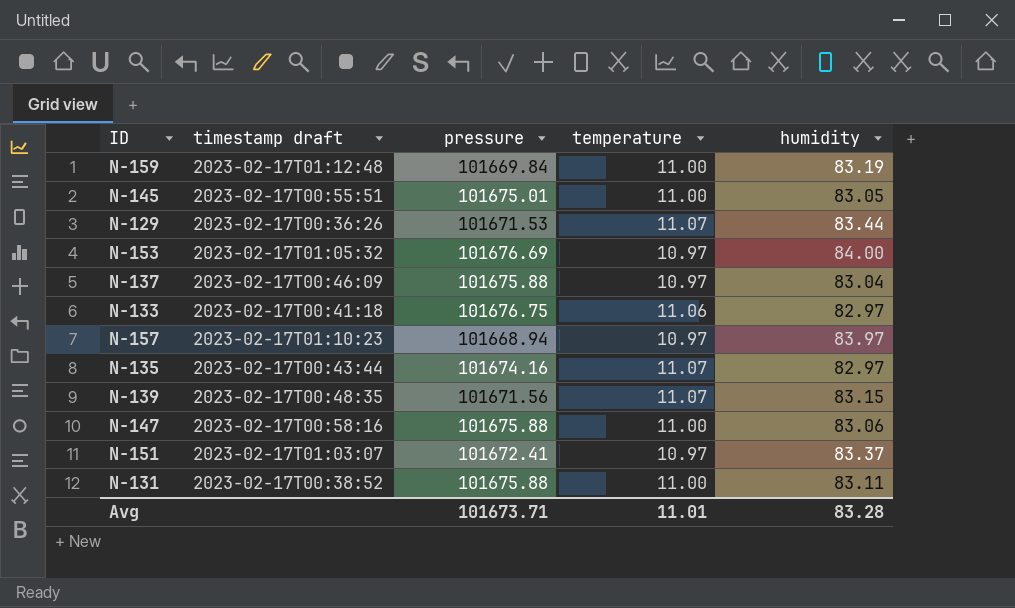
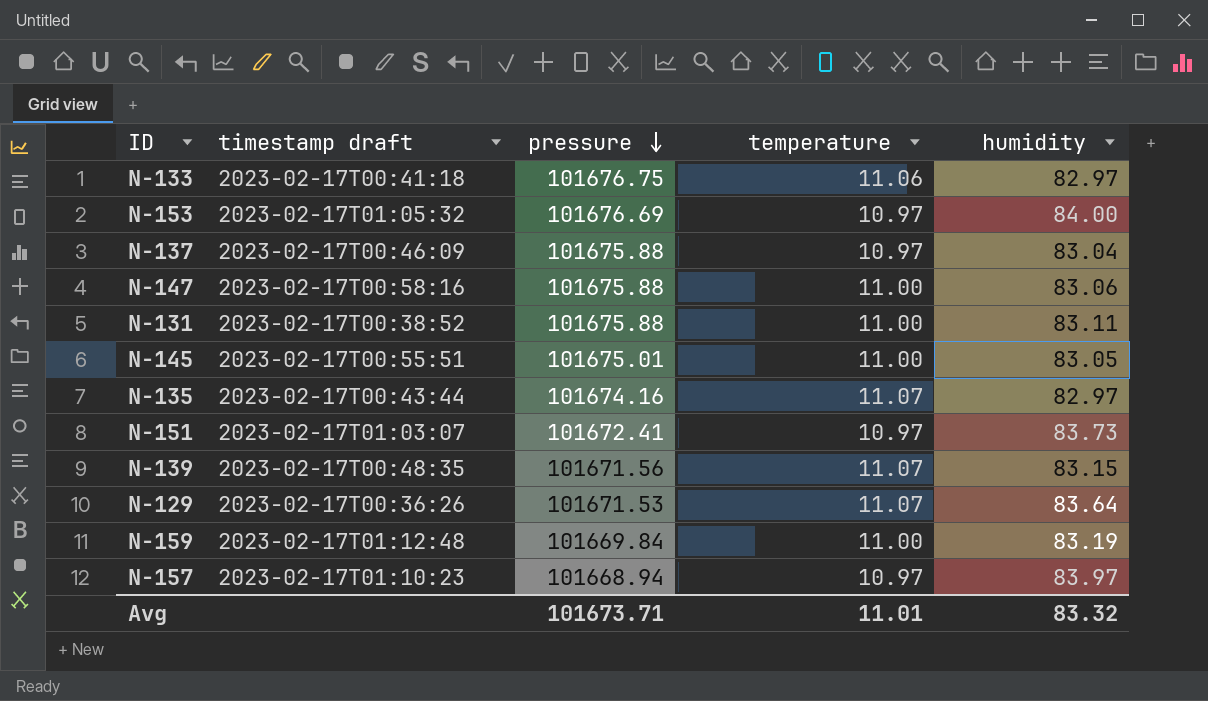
row order: none -> pressure descending
N-151 | humidity: 83.37 -> 83.73
N-129 | humidity: 83.44 -> 83.64
Avg | humidity: 83.28 -> 83.32

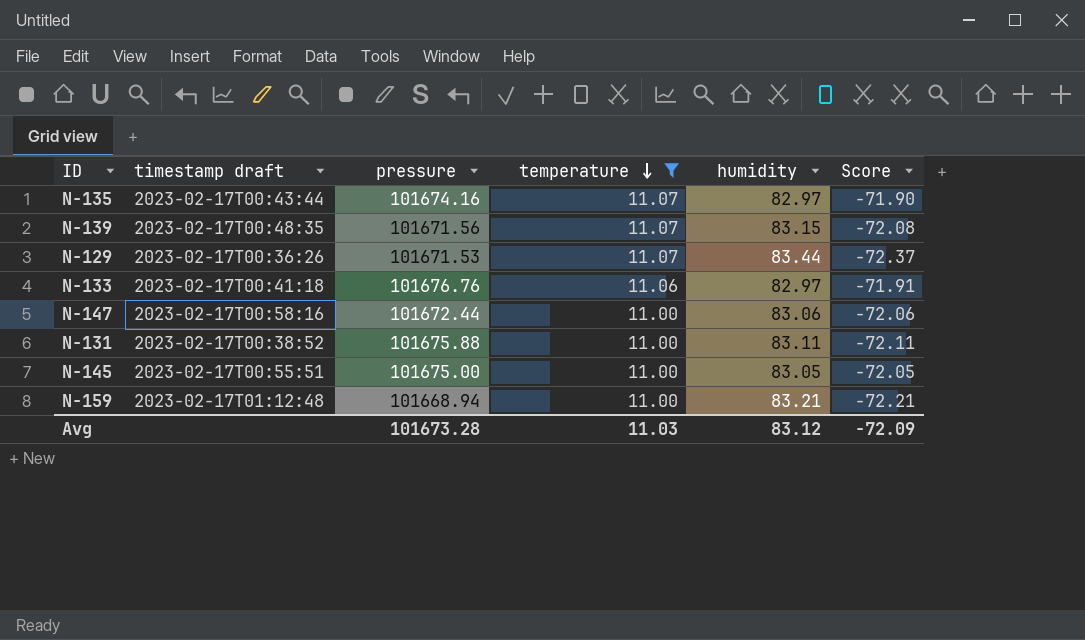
filter: none -> temperature != 10.97
row order: pressure descending -> temperature descending
column Score | formula: none -> [temperature] - [humidity]
N-129 | humidity: 83.64 -> 83.44
N-133 | pressure: 101676.75 -> 101676.76
N-147 | pressure: 101675.88 -> 101672.44
N-145 | pressure: 101675.01 -> 101675.00
N-159 | pressure: 101669.84 -> 101668.94
N-159 | humidity: 83.19 -> 83.21
Avg | pressure: 101673.71 -> 101673.28
Avg | temperature: 11.01 -> 11.03
Avg | humidity: 83.32 -> 83.12

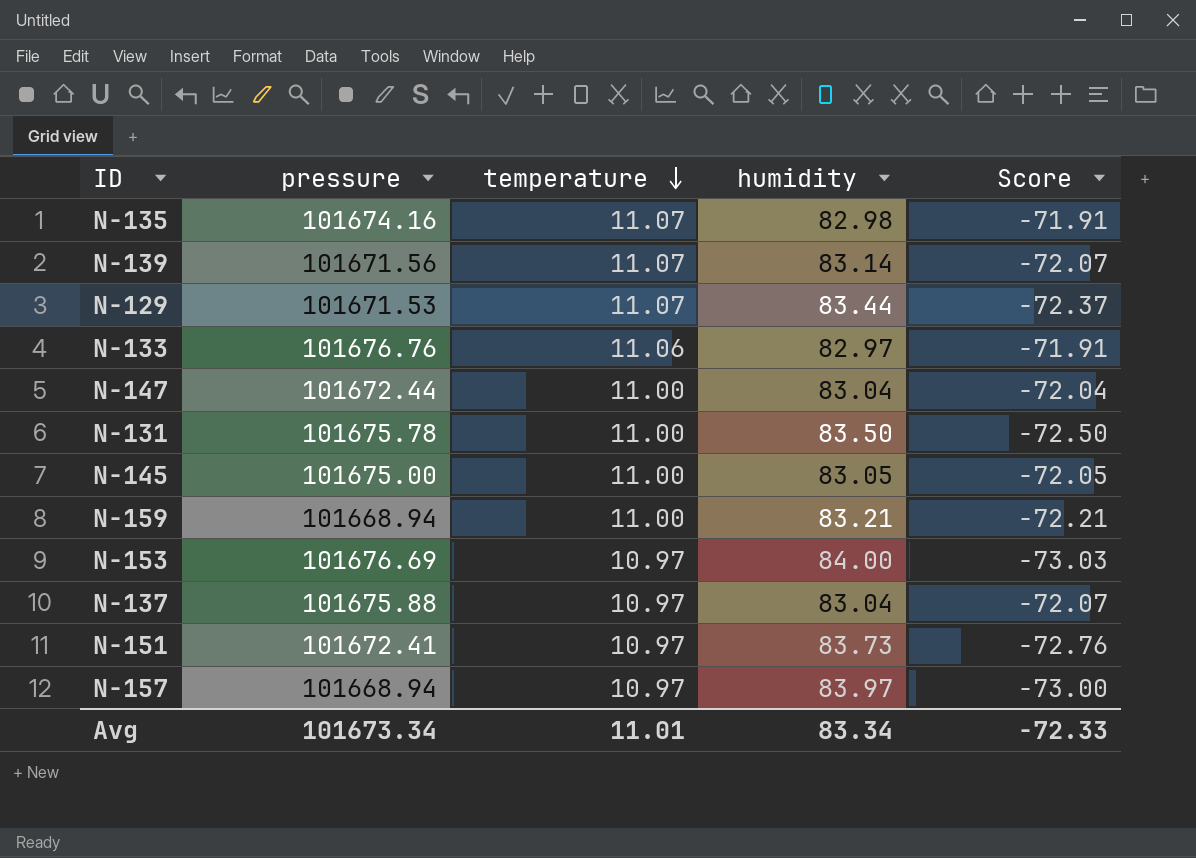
filter: temperature != 10.97 -> none
column timestamp draft | position: 2 -> none
N-135 | humidity: 82.97 -> 82.98
N-135 | Score: -71.90 -> -71.91
N-139 | humidity: 83.15 -> 83.14
N-139 | Score: -72.08 -> -72.07
N-147 | humidity: 83.06 -> 83.04
N-147 | Score: -72.06 -> -72.04
N-131 | pressure: 101675.88 -> 101675.78
N-131 | humidity: 83.11 -> 83.50
N-131 | Score: -72.11 -> -72.50
Avg | pressure: 101673.28 -> 101673.34
Avg | temperature: 11.03 -> 11.01
Avg | humidity: 83.12 -> 83.34
Avg | Score: -72.09 -> -72.33

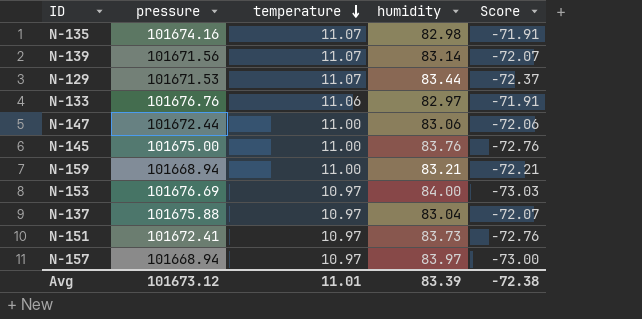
row N-131: 101675.78 | 11.00 | 83.50 | -72.50 -> none
N-147 | humidity: 83.04 -> 83.06
N-147 | Score: -72.04 -> -72.06
N-145 | humidity: 83.05 -> 83.76
N-145 | Score: -72.05 -> -72.76
Avg | pressure: 101673.34 -> 101673.12
Avg | humidity: 83.34 -> 83.39
Avg | Score: -72.33 -> -72.38

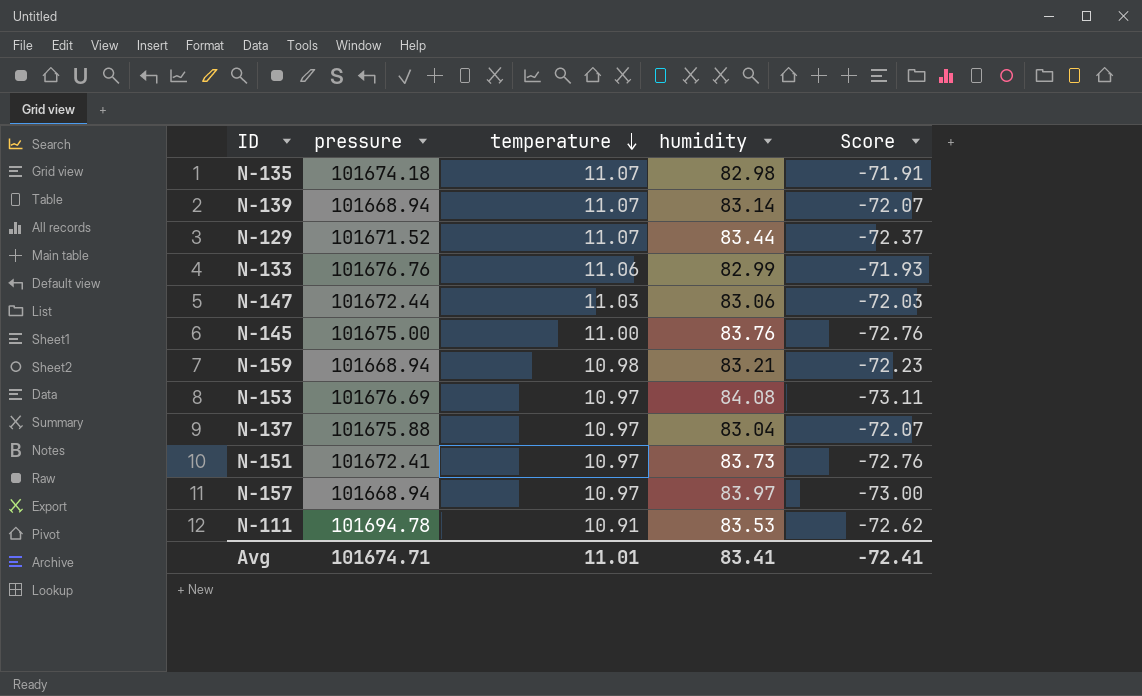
N-135 | pressure: 101674.16 -> 101674.18
N-139 | pressure: 101671.56 -> 101668.94
N-129 | pressure: 101671.53 -> 101671.52
N-133 | humidity: 82.97 -> 82.99
N-133 | Score: -71.91 -> -71.93
N-147 | temperature: 11.00 -> 11.03
N-147 | Score: -72.06 -> -72.03
N-159 | temperature: 11.00 -> 10.98
N-159 | Score: -72.21 -> -72.23
N-153 | humidity: 84.00 -> 84.08
N-153 | Score: -73.03 -> -73.11
row N-111: none -> 101694.78 | 10.91 | 83.53 | -72.62
Avg | pressure: 101673.12 -> 101674.71
Avg | humidity: 83.39 -> 83.41
Avg | Score: -72.38 -> -72.41

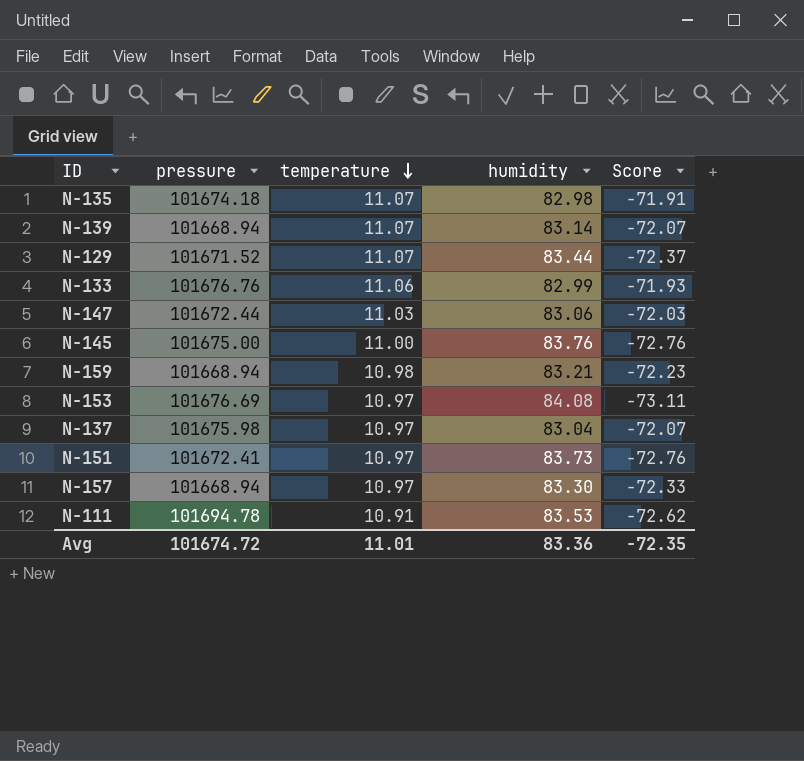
N-137 | pressure: 101675.88 -> 101675.98
N-157 | humidity: 83.97 -> 83.30
N-157 | Score: -73.00 -> -72.33
Avg | pressure: 101674.71 -> 101674.72
Avg | humidity: 83.41 -> 83.36
Avg | Score: -72.41 -> -72.35

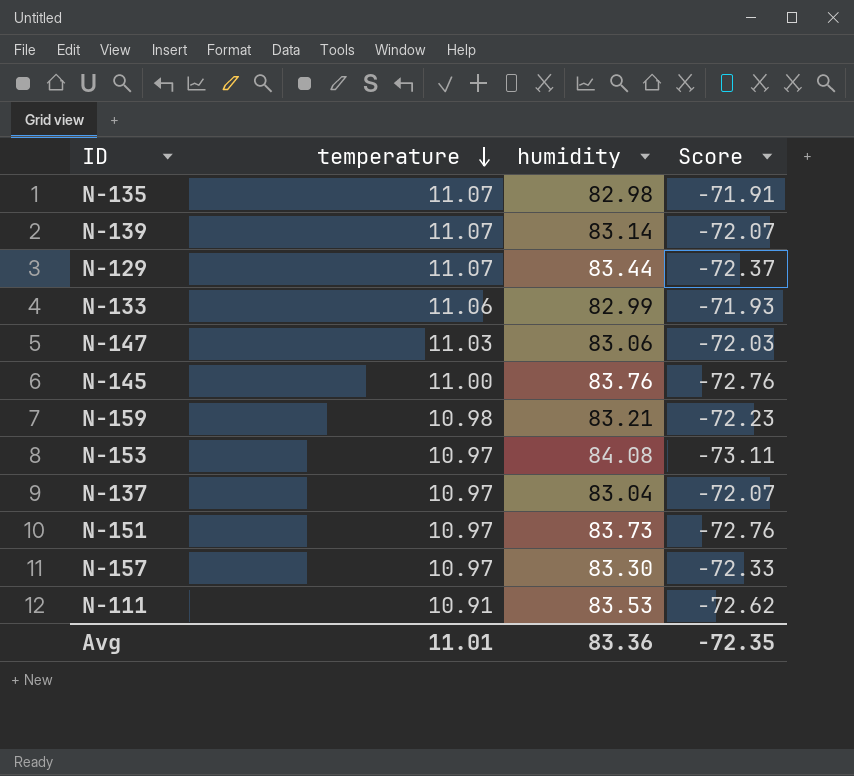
column pressure | position: 2 -> none

